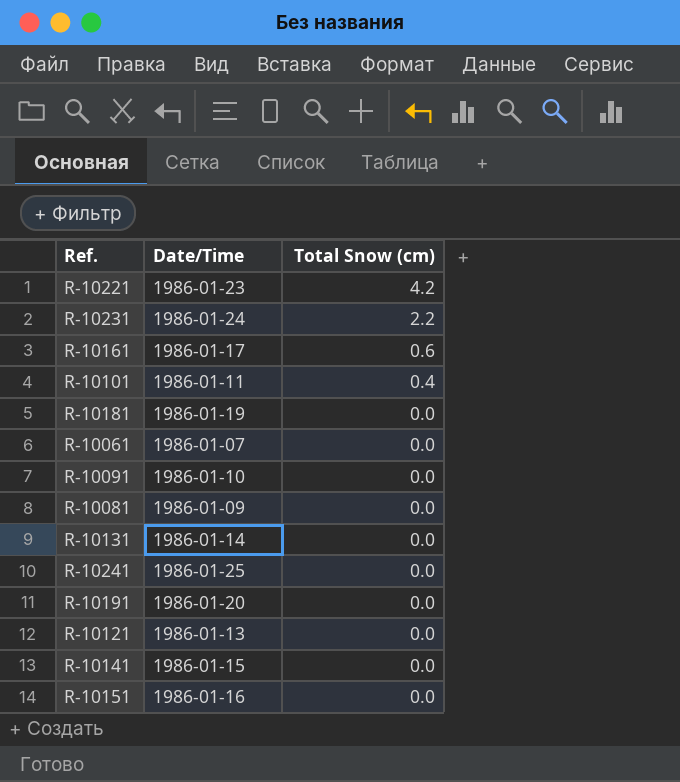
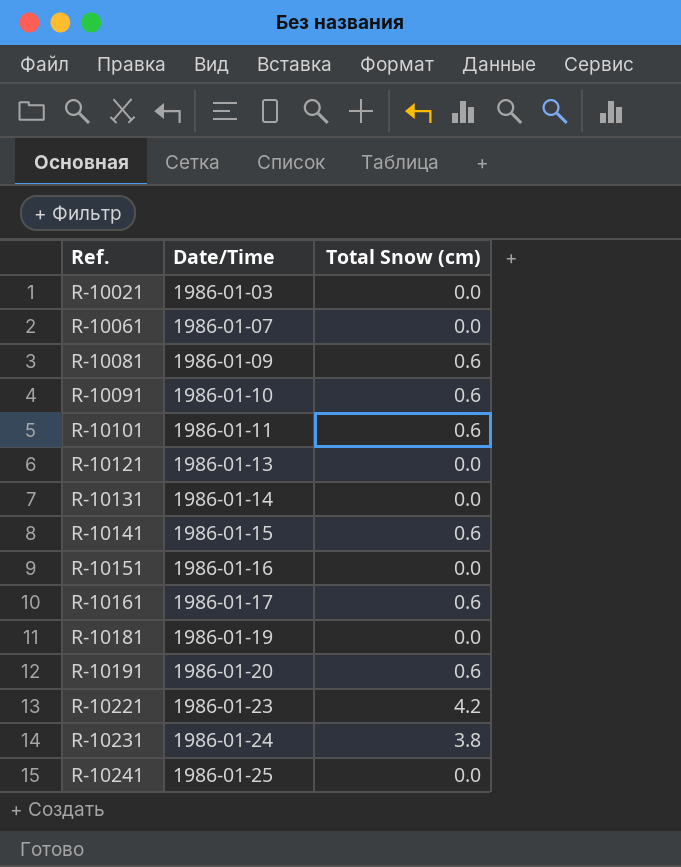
row order: Total Snow (cm) descending -> Ref. ascending
row R-10021: none -> 1986-01-03 | 0.0
R-10081 | Total Snow (cm): 0.0 -> 0.6
R-10091 | Total Snow (cm): 0.0 -> 0.6
R-10101 | Total Snow (cm): 0.4 -> 0.6
R-10141 | Total Snow (cm): 0.0 -> 0.6
R-10191 | Total Snow (cm): 0.0 -> 0.6
R-10231 | Total Snow (cm): 2.2 -> 3.8

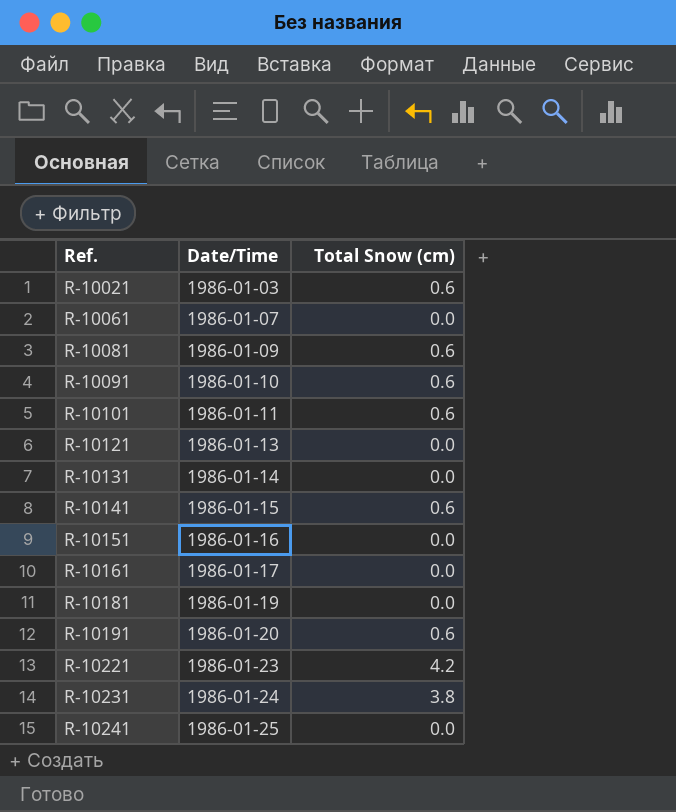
R-10021 | Total Snow (cm): 0.0 -> 0.6
R-10161 | Total Snow (cm): 0.6 -> 0.0

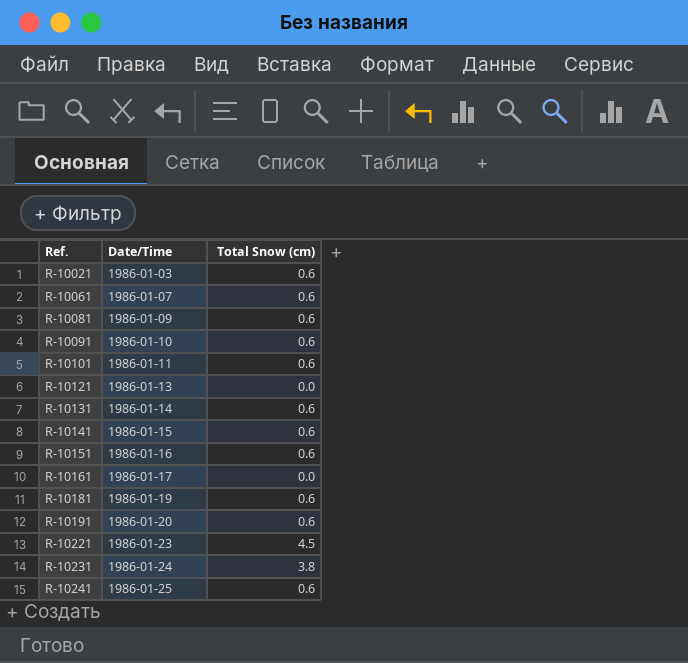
R-10061 | Total Snow (cm): 0.0 -> 0.6
R-10131 | Total Snow (cm): 0.0 -> 0.6
R-10151 | Total Snow (cm): 0.0 -> 0.6
R-10181 | Total Snow (cm): 0.0 -> 0.6
R-10221 | Total Snow (cm): 4.2 -> 4.5
R-10241 | Total Snow (cm): 0.0 -> 0.6

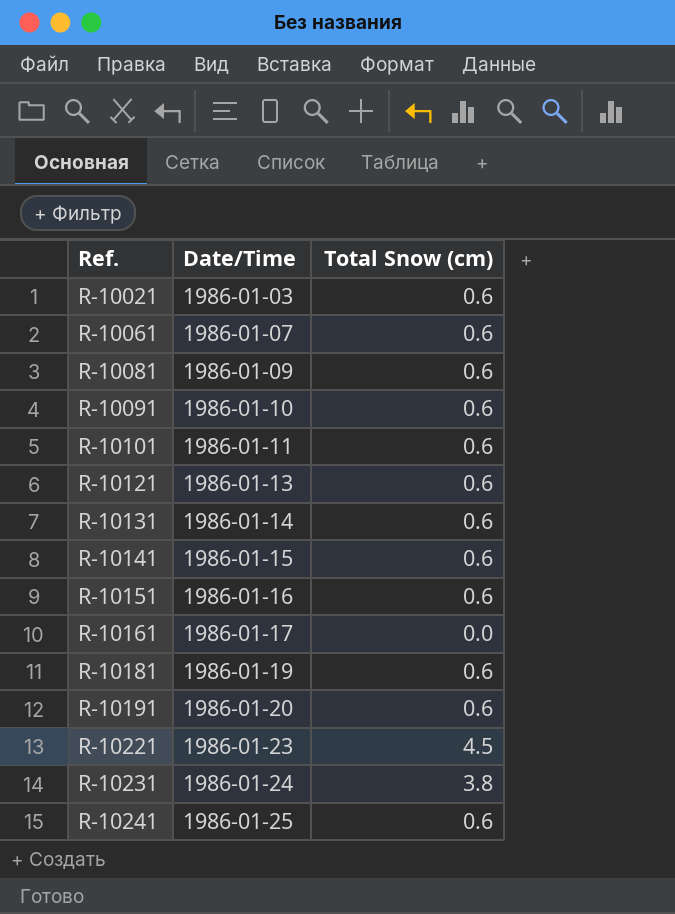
R-10121 | Total Snow (cm): 0.0 -> 0.6

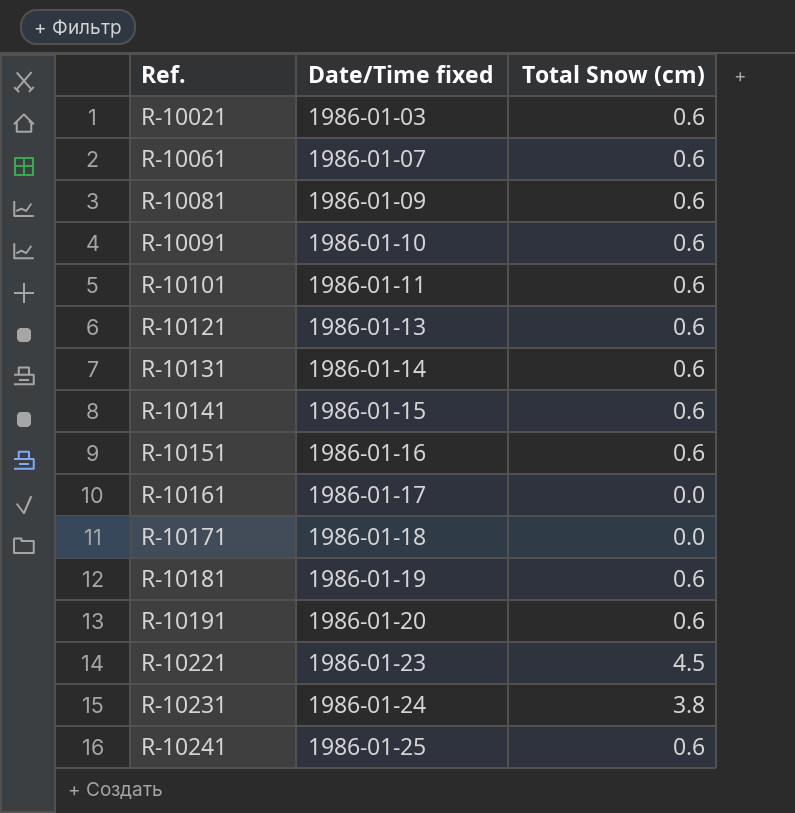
column name: Date/Time -> Date/Time fixed
row R-10171: none -> 1986-01-18 | 0.0

